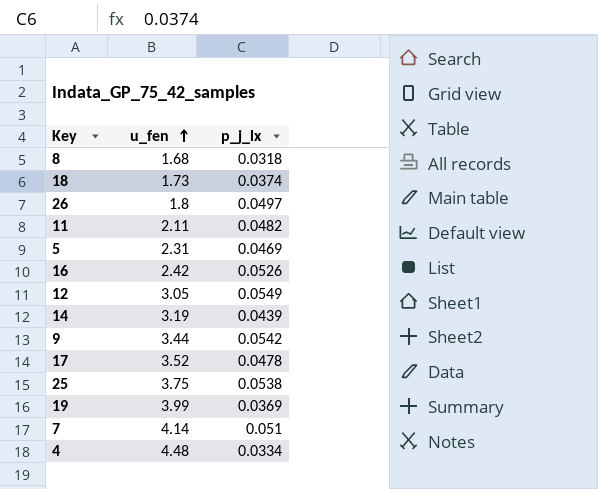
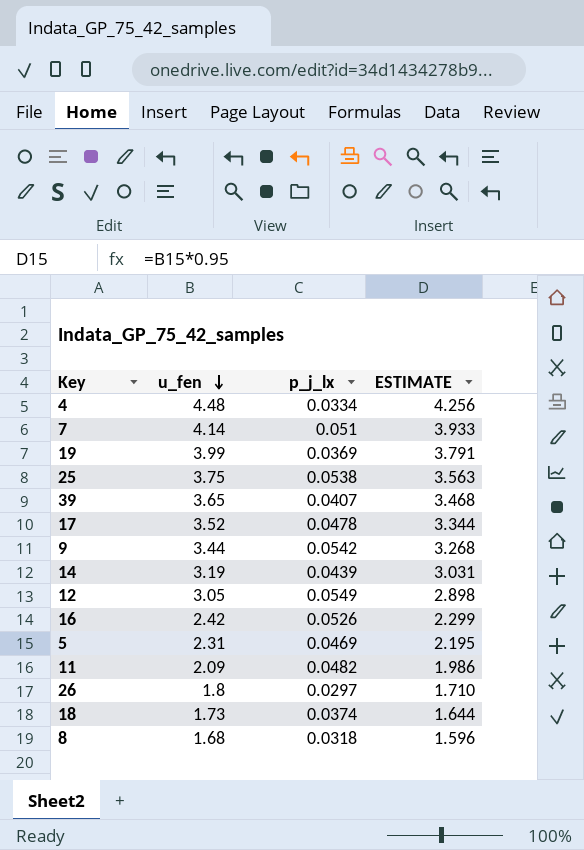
row order: u_fen ascending -> u_fen descending
column ESTIMATE | formula: none -> [u_fen] * 0.95
row 39: none -> 3.65 | 0.0407 | 3.468
11 | u_fen: 2.11 -> 2.09
26 | p_j_lx: 0.0497 -> 0.0297

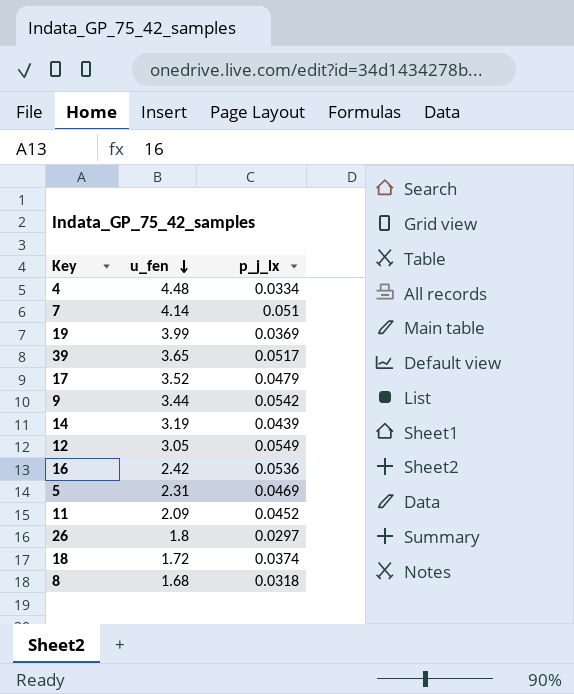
column ESTIMATE | formula: [u_fen] * 0.95 -> none
row 25: 3.75 | 0.0538 | 3.563 -> none
39 | p_j_lx: 0.0407 -> 0.0517
17 | p_j_lx: 0.0478 -> 0.0479
16 | p_j_lx: 0.0526 -> 0.0536
11 | p_j_lx: 0.0482 -> 0.0452
18 | u_fen: 1.73 -> 1.72

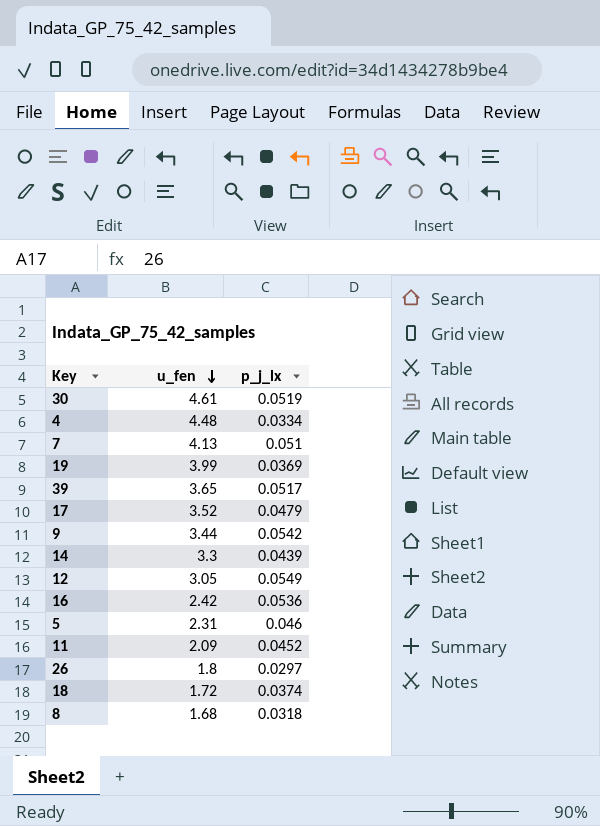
row 30: none -> 4.61 | 0.0519
7 | u_fen: 4.14 -> 4.13
14 | u_fen: 3.19 -> 3.3
5 | p_j_lx: 0.0469 -> 0.046

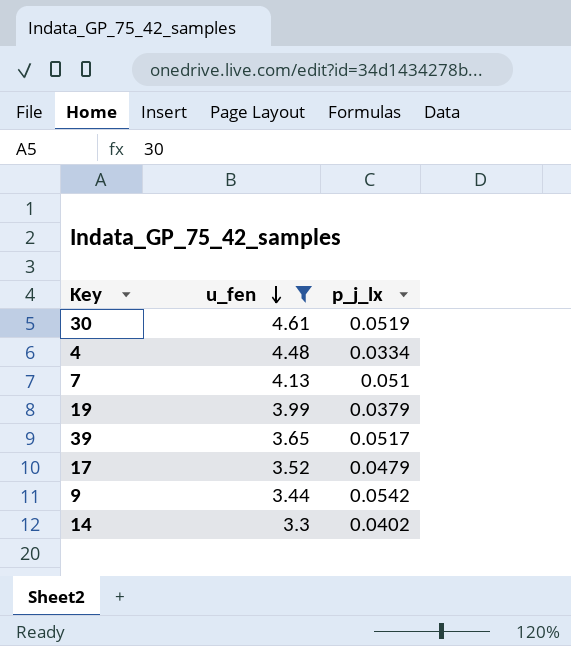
filter: none -> u_fen >= 3.3
19 | p_j_lx: 0.0369 -> 0.0379
14 | p_j_lx: 0.0439 -> 0.0402

